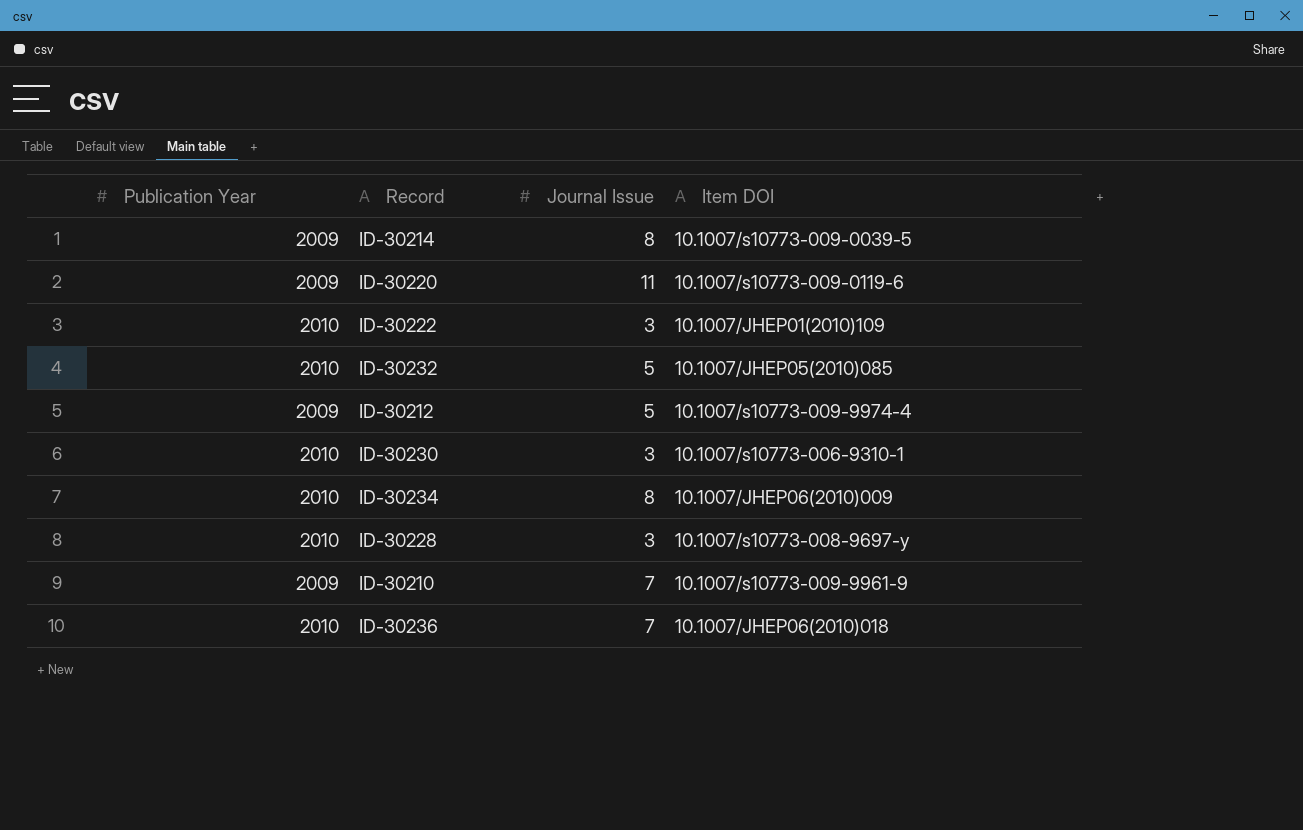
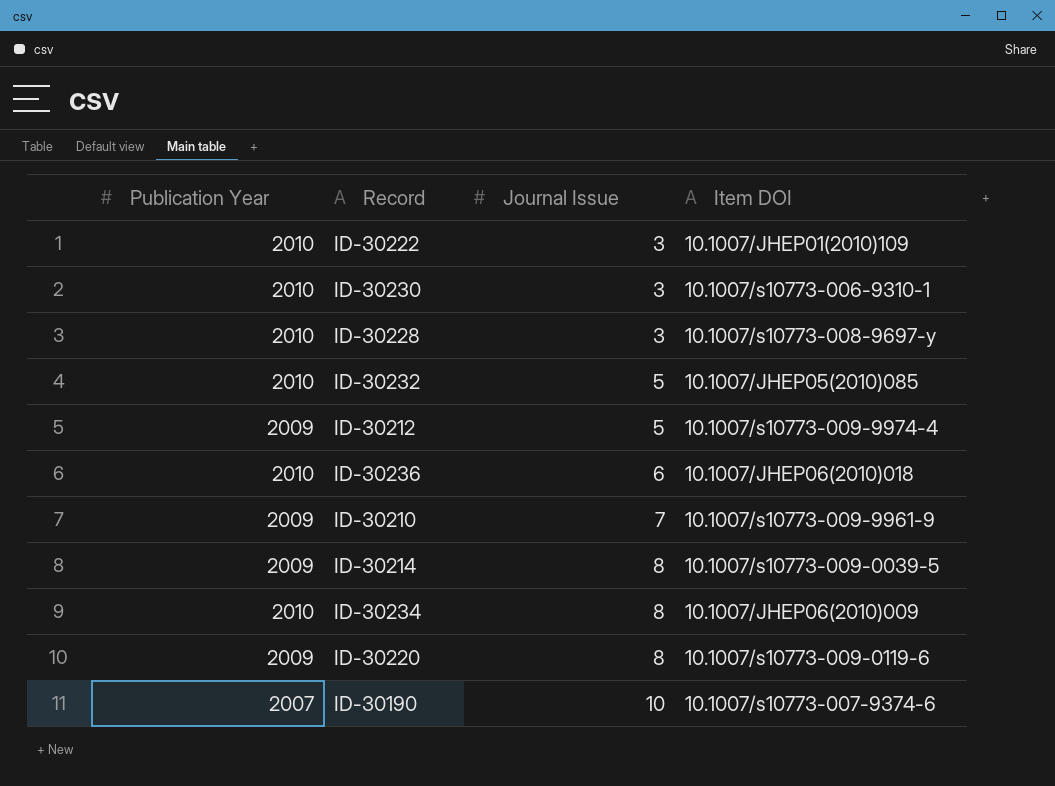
row order: none -> Journal Issue ascending
ID-30236 | Journal Issue: 7 -> 6
ID-30220 | Journal Issue: 11 -> 8
row ID-30190: none -> 2007 | 10 | 10.1007/s10773-007-9374-6

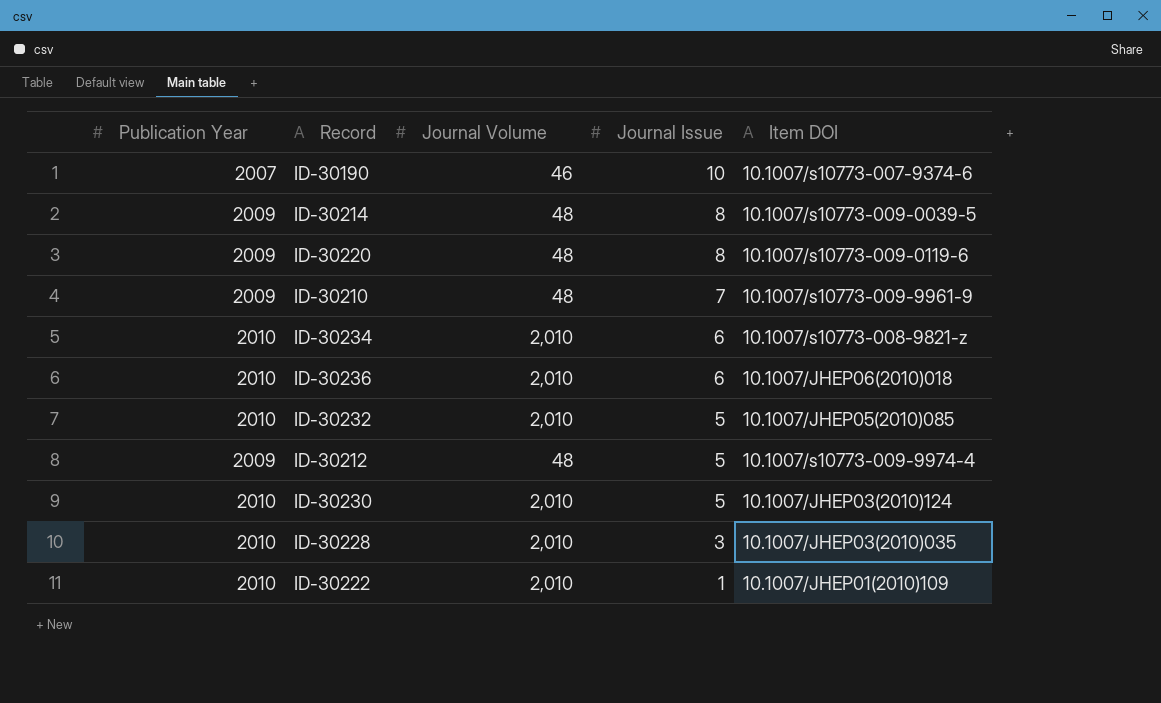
row order: Journal Issue ascending -> Journal Issue descending
column Journal Volume | position: none -> 3
ID-30234 | Journal Issue: 8 -> 6
ID-30234 | Item DOI: 10.1007/JHEP06(2010)009 -> 10.1007/s10773-008-9821-z
ID-30230 | Journal Issue: 3 -> 5
ID-30230 | Item DOI: 10.1007/s10773-006-9310-1 -> 10.1007/JHEP03(2010)124
ID-30228 | Item DOI: 10.1007/s10773-008-9697-y -> 10.1007/JHEP03(2010)035
ID-30222 | Journal Issue: 3 -> 1

